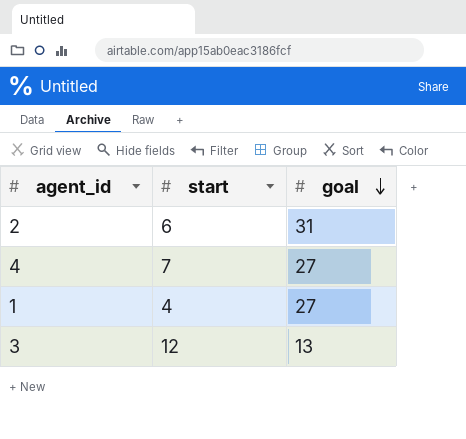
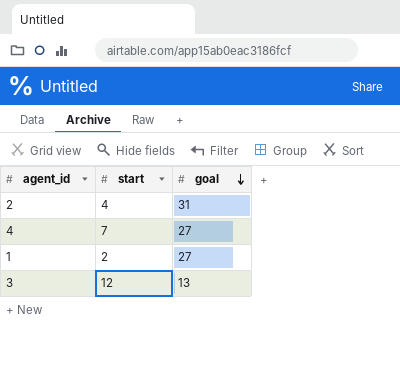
2 | start: 6 -> 4
1 | start: 4 -> 2

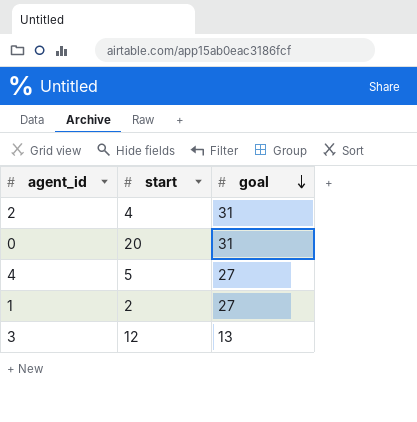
row 0: none -> 20 | 31
4 | start: 7 -> 5

